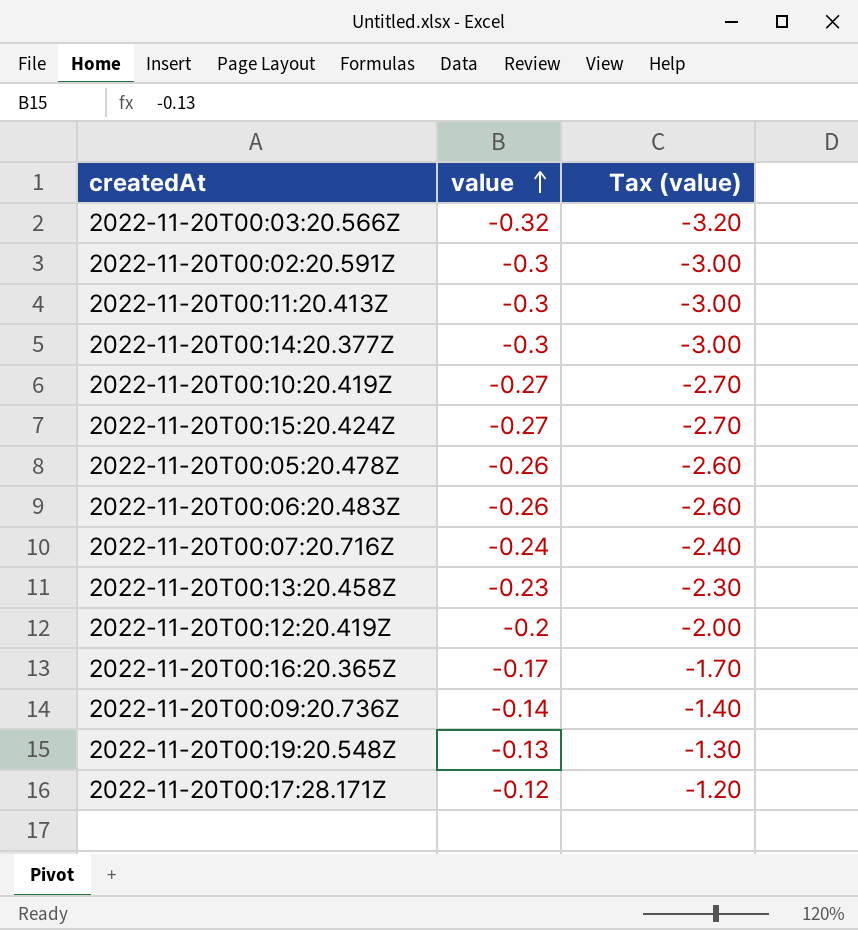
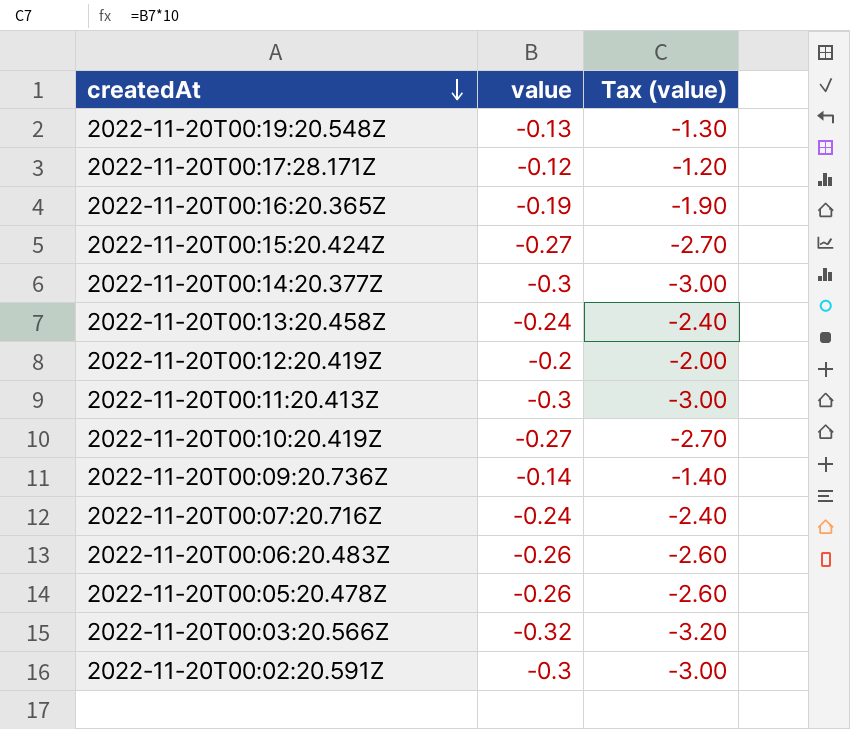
row order: value ascending -> createdAt descending
2022-11-20T00:16:20.365Z | value: -0.17 -> -0.19
2022-11-20T00:16:20.365Z | Tax (value): -1.70 -> -1.90
2022-11-20T00:13:20.458Z | value: -0.23 -> -0.24
2022-11-20T00:13:20.458Z | Tax (value): -2.30 -> -2.40

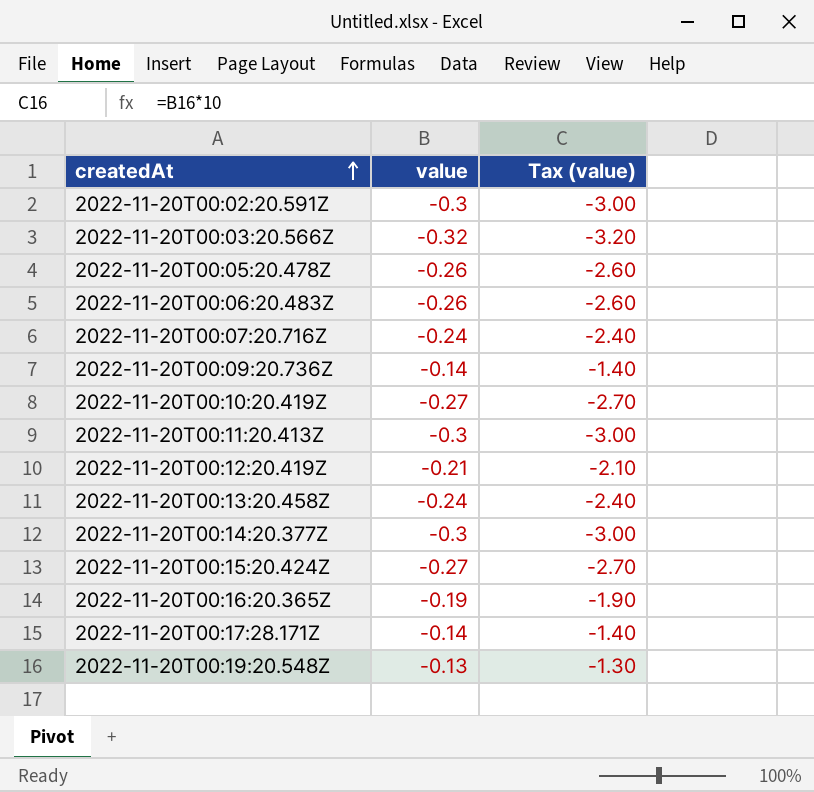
row order: createdAt descending -> createdAt ascending
2022-11-20T00:12:20.419Z | value: -0.2 -> -0.21
2022-11-20T00:12:20.419Z | Tax (value): -2.00 -> -2.10
2022-11-20T00:17:28.171Z | value: -0.12 -> -0.14
2022-11-20T00:17:28.171Z | Tax (value): -1.20 -> -1.40

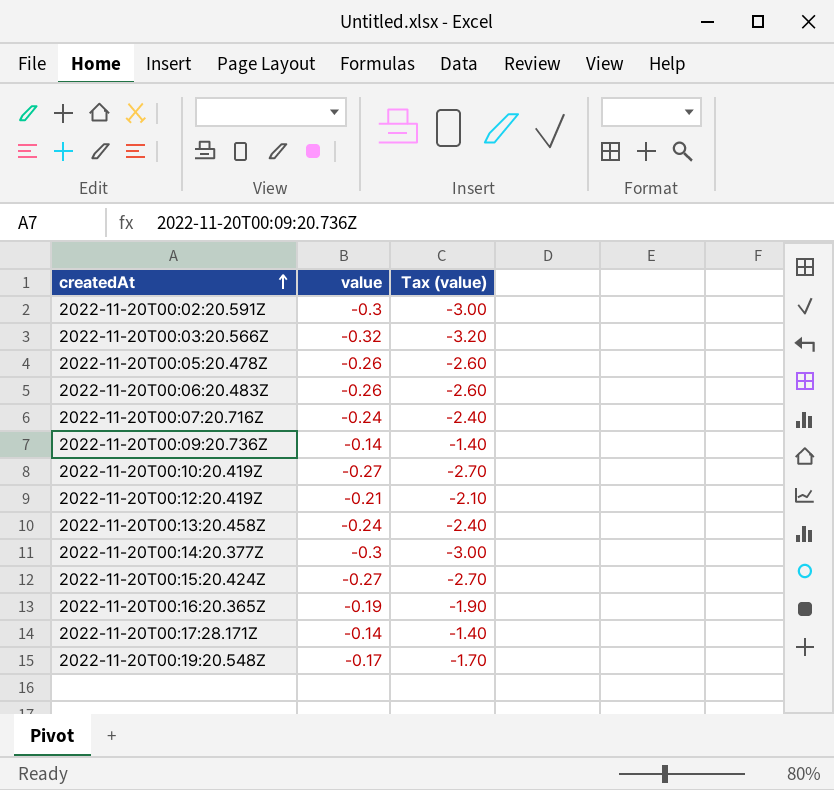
row 2022-11-20T00:11:20.413Z: -0.3 | -3.00 -> none
2022-11-20T00:19:20.548Z | value: -0.13 -> -0.17
2022-11-20T00:19:20.548Z | Tax (value): -1.30 -> -1.70

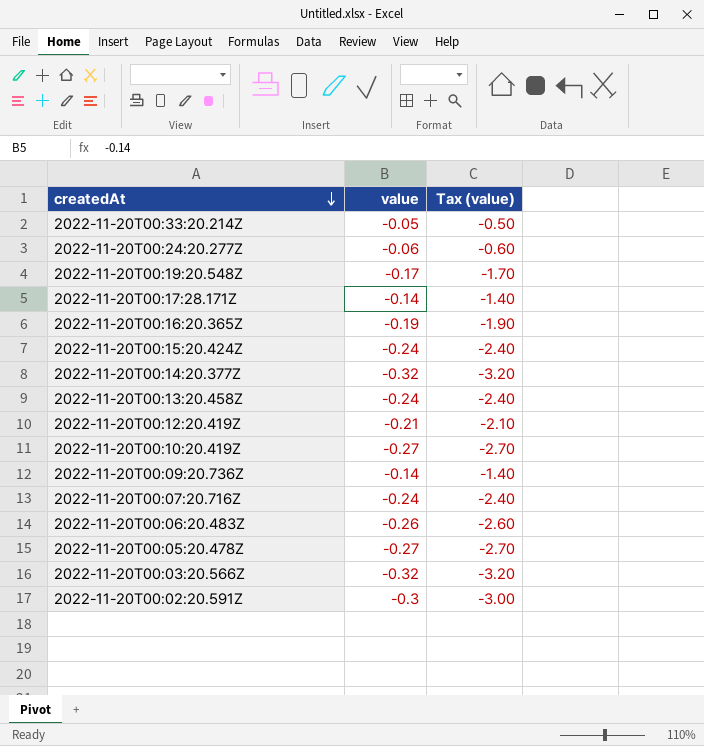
row order: createdAt ascending -> createdAt descending
row 2022-11-20T00:33:20.214Z: none -> -0.05 | -0.50
row 2022-11-20T00:24:20.277Z: none -> -0.06 | -0.60
2022-11-20T00:15:20.424Z | value: -0.27 -> -0.24
2022-11-20T00:15:20.424Z | Tax (value): -2.70 -> -2.40
2022-11-20T00:14:20.377Z | value: -0.3 -> -0.32
2022-11-20T00:14:20.377Z | Tax (value): -3.00 -> -3.20
2022-11-20T00:05:20.478Z | value: -0.26 -> -0.27
2022-11-20T00:05:20.478Z | Tax (value): -2.60 -> -2.70

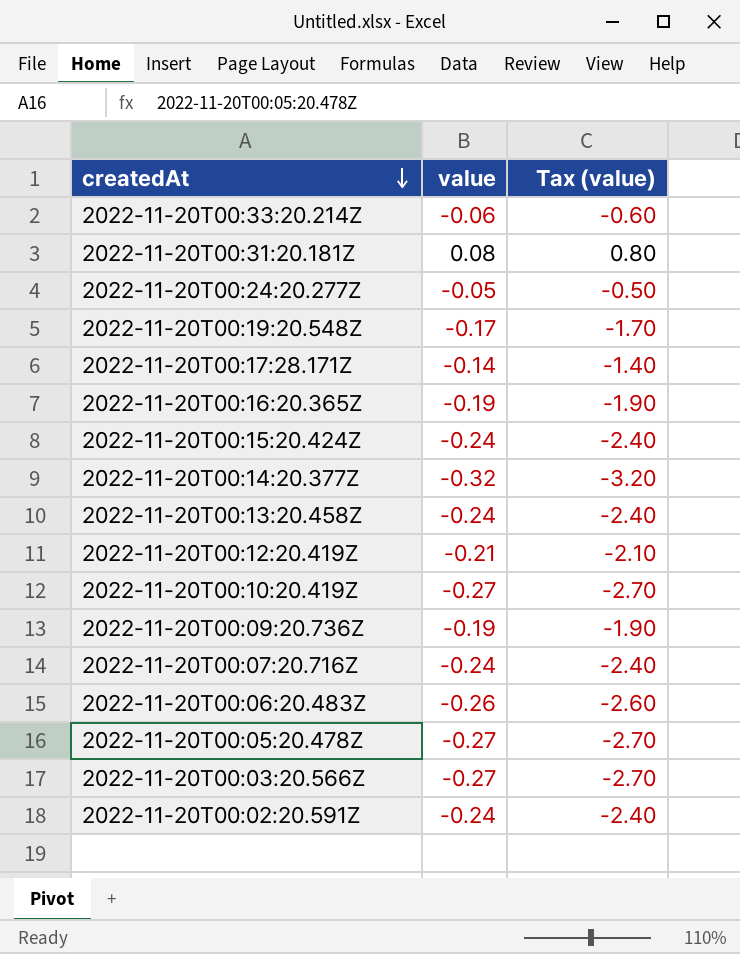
2022-11-20T00:33:20.214Z | value: -0.05 -> -0.06
2022-11-20T00:33:20.214Z | Tax (value): -0.50 -> -0.60
row 2022-11-20T00:31:20.181Z: none -> 0.08 | 0.80
2022-11-20T00:24:20.277Z | value: -0.06 -> -0.05
2022-11-20T00:24:20.277Z | Tax (value): -0.60 -> -0.50
2022-11-20T00:09:20.736Z | value: -0.14 -> -0.19
2022-11-20T00:09:20.736Z | Tax (value): -1.40 -> -1.90
2022-11-20T00:03:20.566Z | value: -0.32 -> -0.27
2022-11-20T00:03:20.566Z | Tax (value): -3.20 -> -2.70
2022-11-20T00:02:20.591Z | value: -0.3 -> -0.24
2022-11-20T00:02:20.591Z | Tax (value): -3.00 -> -2.40

